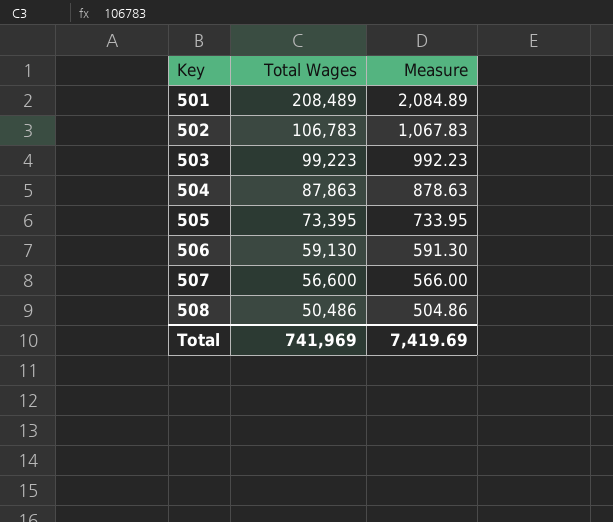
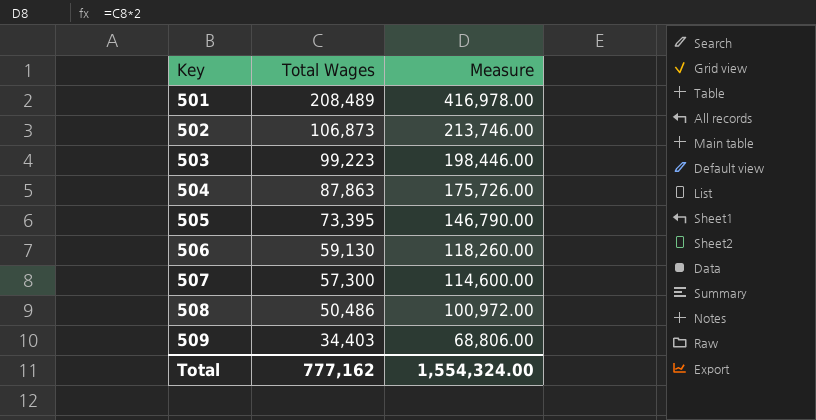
column Measure | formula: [Total Wages] * 0.01 -> [Total Wages] * 2
502 | Total Wages: 106,783 -> 106,873
507 | Total Wages: 56,600 -> 57,300
row 509: none -> 34,403 | 68,806.00
Total | Total Wages: 741,969 -> 777,162
Total | Measure: 7,419.69 -> 1,554,324.00

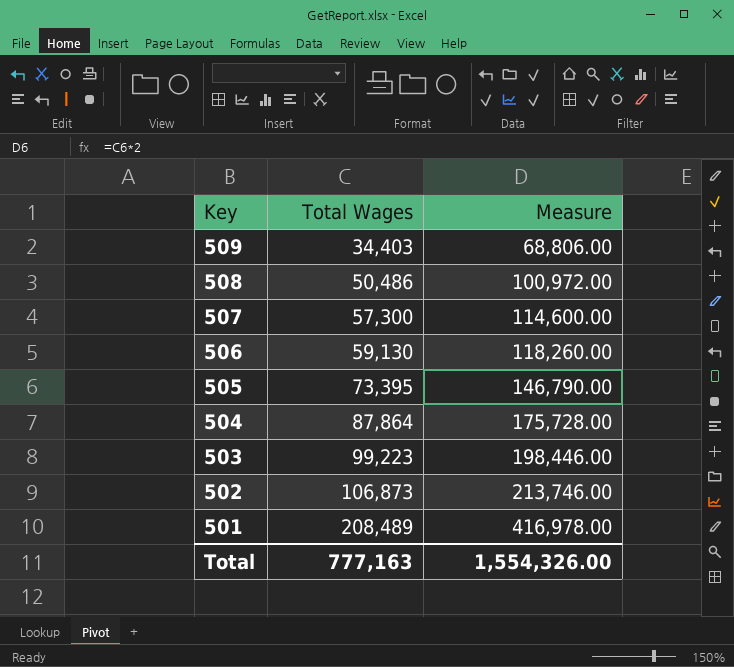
row order: Key ascending -> Key descending
504 | Total Wages: 87,863 -> 87,864
504 | Measure: 175,726.00 -> 175,728.00
Total | Total Wages: 777,162 -> 777,163
Total | Measure: 1,554,324.00 -> 1,554,326.00

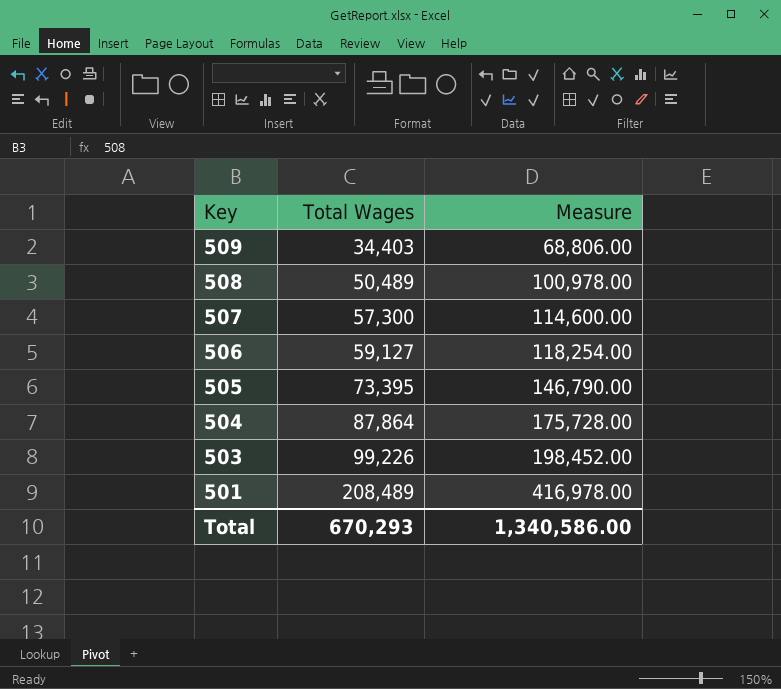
row 502: 106,873 | 213,746.00 -> none
508 | Total Wages: 50,486 -> 50,489
508 | Measure: 100,972.00 -> 100,978.00
506 | Total Wages: 59,130 -> 59,127
506 | Measure: 118,260.00 -> 118,254.00
503 | Total Wages: 99,223 -> 99,226
503 | Measure: 198,446.00 -> 198,452.00
Total | Total Wages: 777,163 -> 670,293
Total | Measure: 1,554,326.00 -> 1,340,586.00

